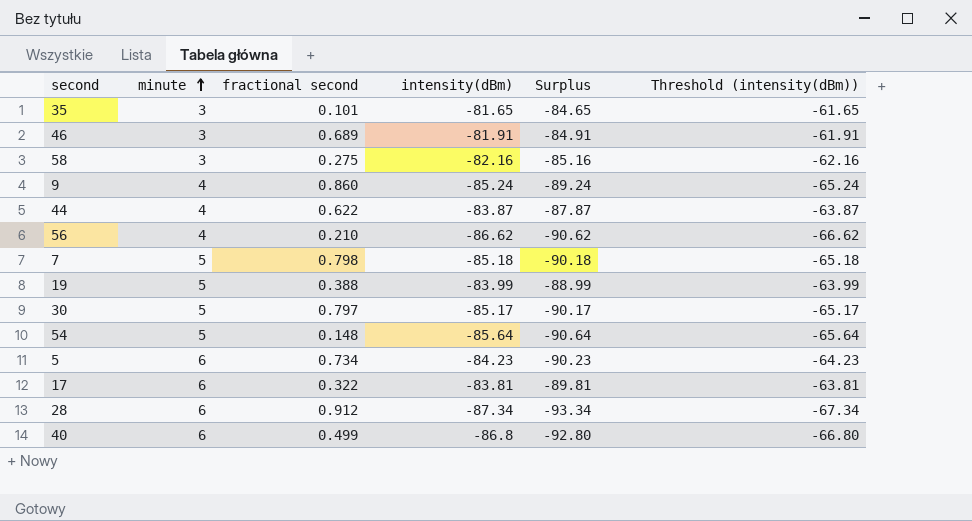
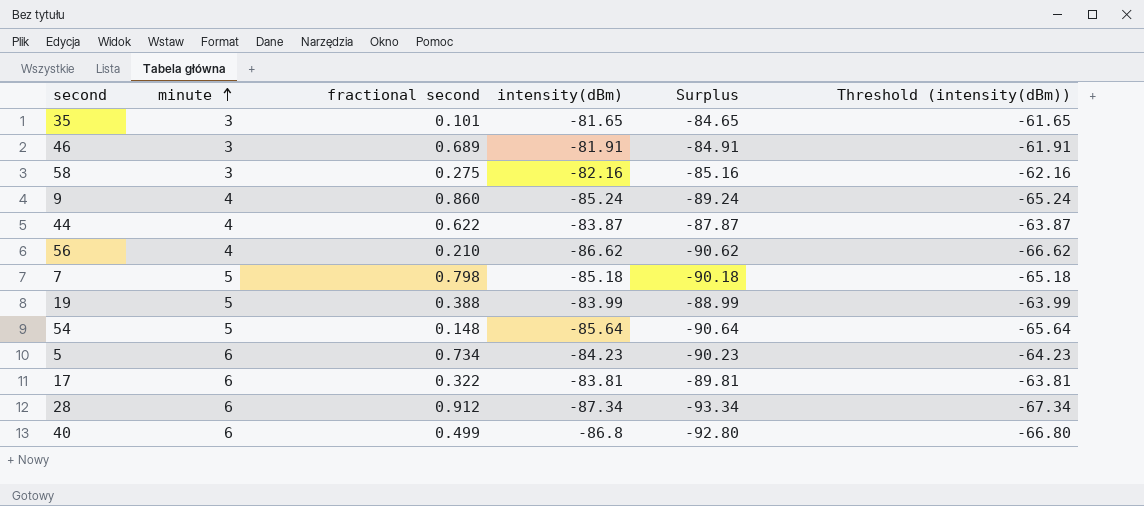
row 30: 5 | 0.797 | -85.17 | -90.17 | -65.17 -> none

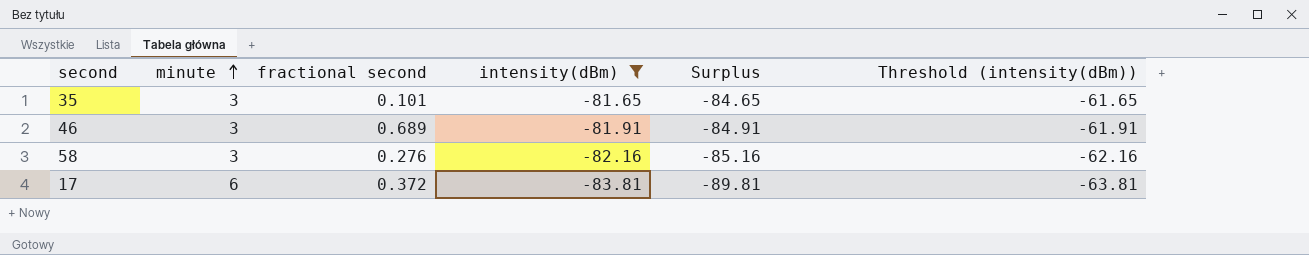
filter: none -> intensity(dBm) >= -83.81
58 | fractional second: 0.275 -> 0.276
17 | fractional second: 0.322 -> 0.372

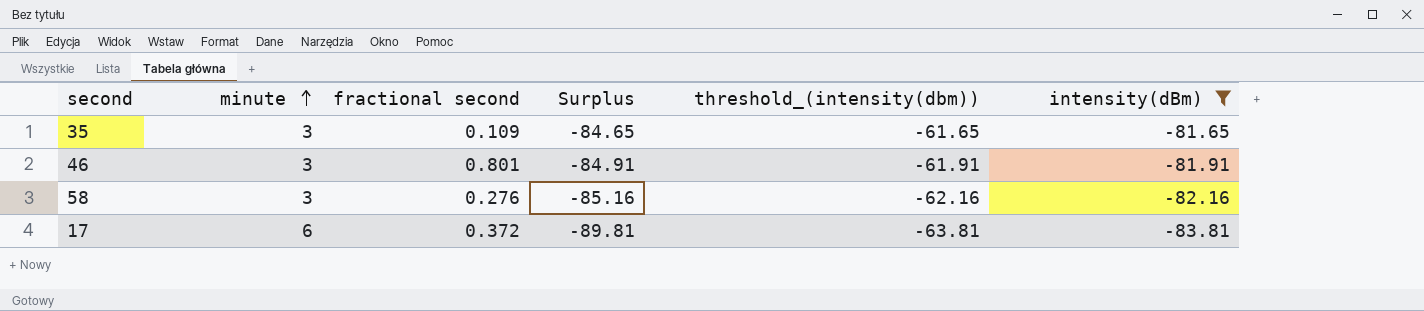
column name: Threshold (intensity(dBm)) -> threshold_(intensity(dbm))
column intensity(dBm) | position: 4 -> 6
35 | fractional second: 0.101 -> 0.109
46 | fractional second: 0.689 -> 0.801

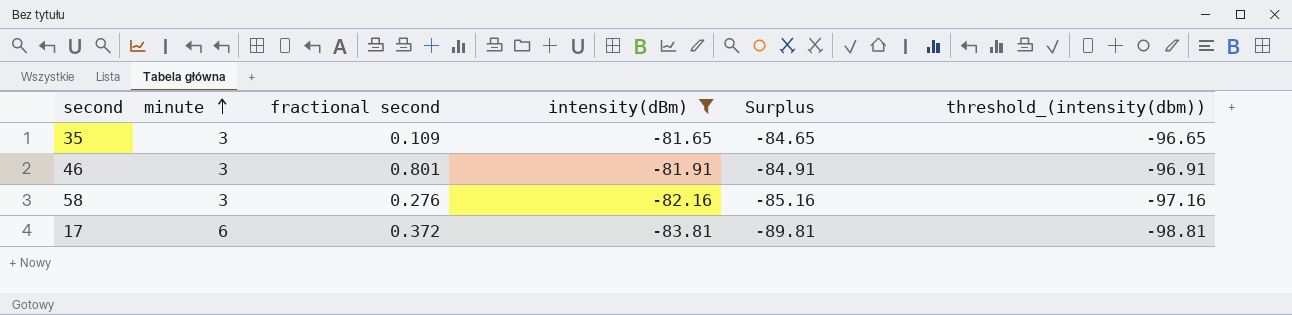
column intensity(dBm) | position: 6 -> 4
column threshold_(intensity(dbm)) | formula: [intensity(dBm)] + 20 -> [intensity(dBm)] - 15

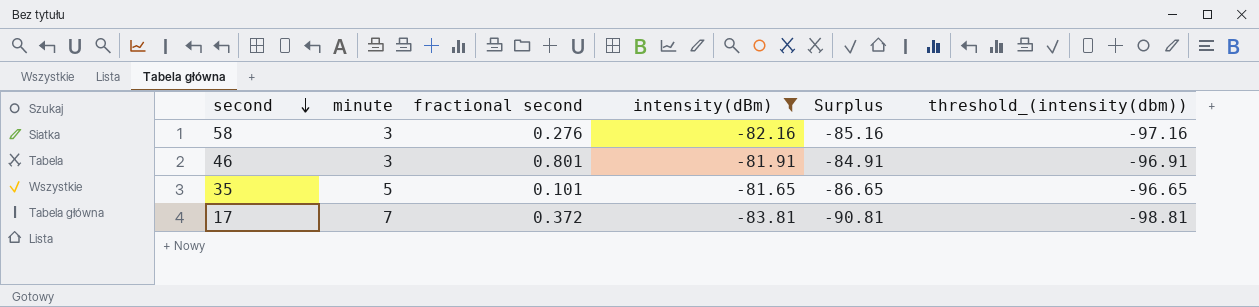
row order: minute ascending -> second descending
35 | minute: 3 -> 5
35 | fractional second: 0.109 -> 0.101
35 | Surplus: -84.65 -> -86.65
17 | minute: 6 -> 7
17 | Surplus: -89.81 -> -90.81

